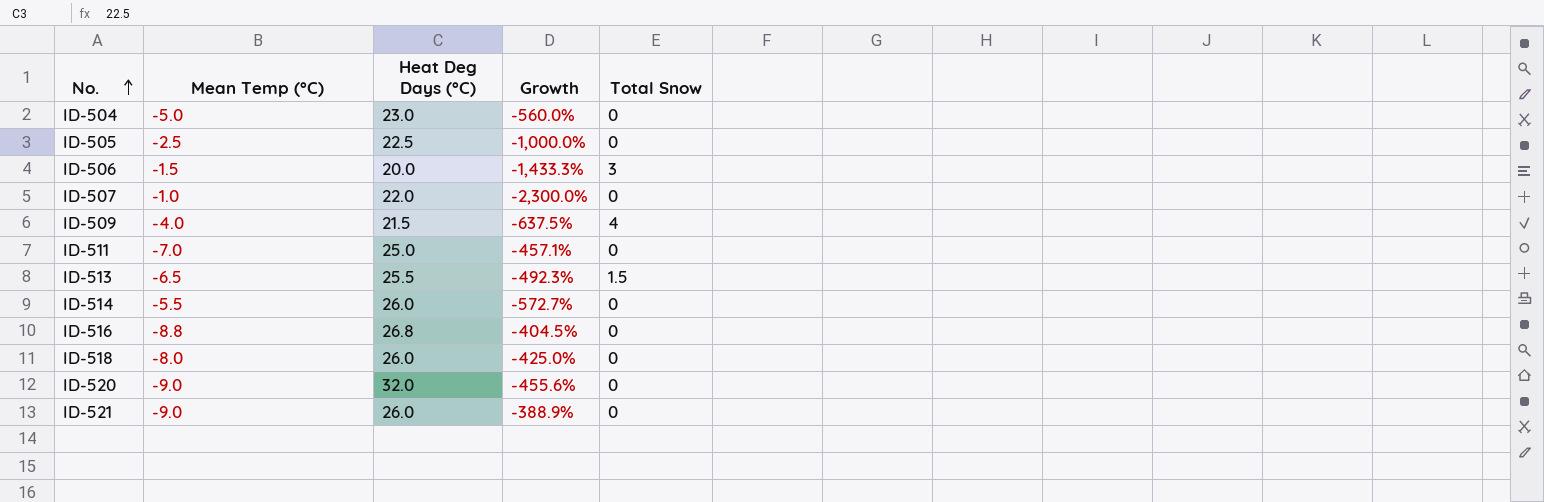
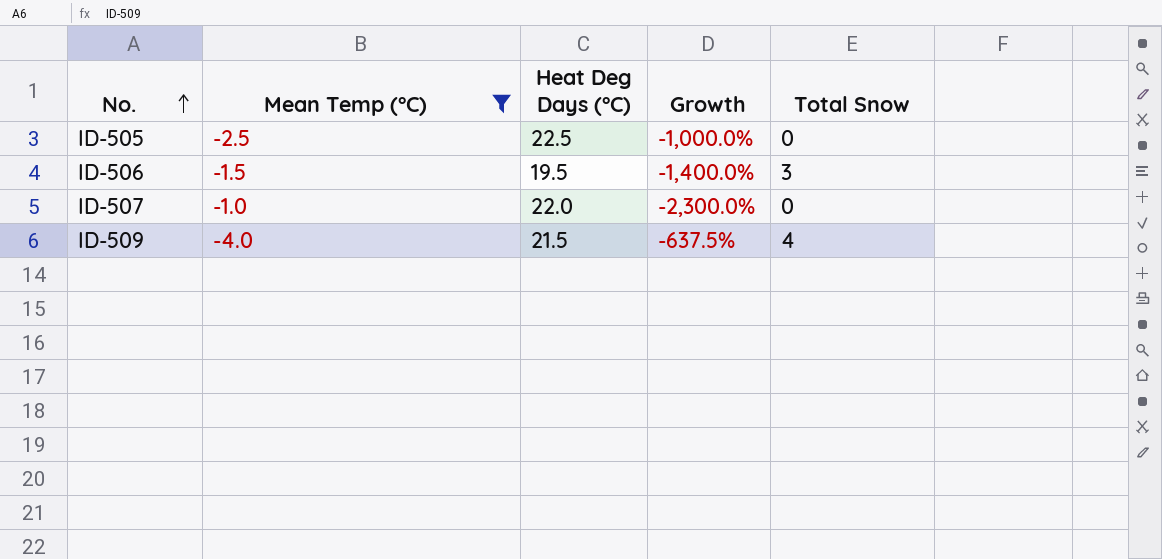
filter: none -> Mean Temp (°C) >= -4.0
ID-506 | Heat Deg Days (°C): 20.0 -> 19.5
ID-506 | Growth: -1,433.3% -> -1,400.0%

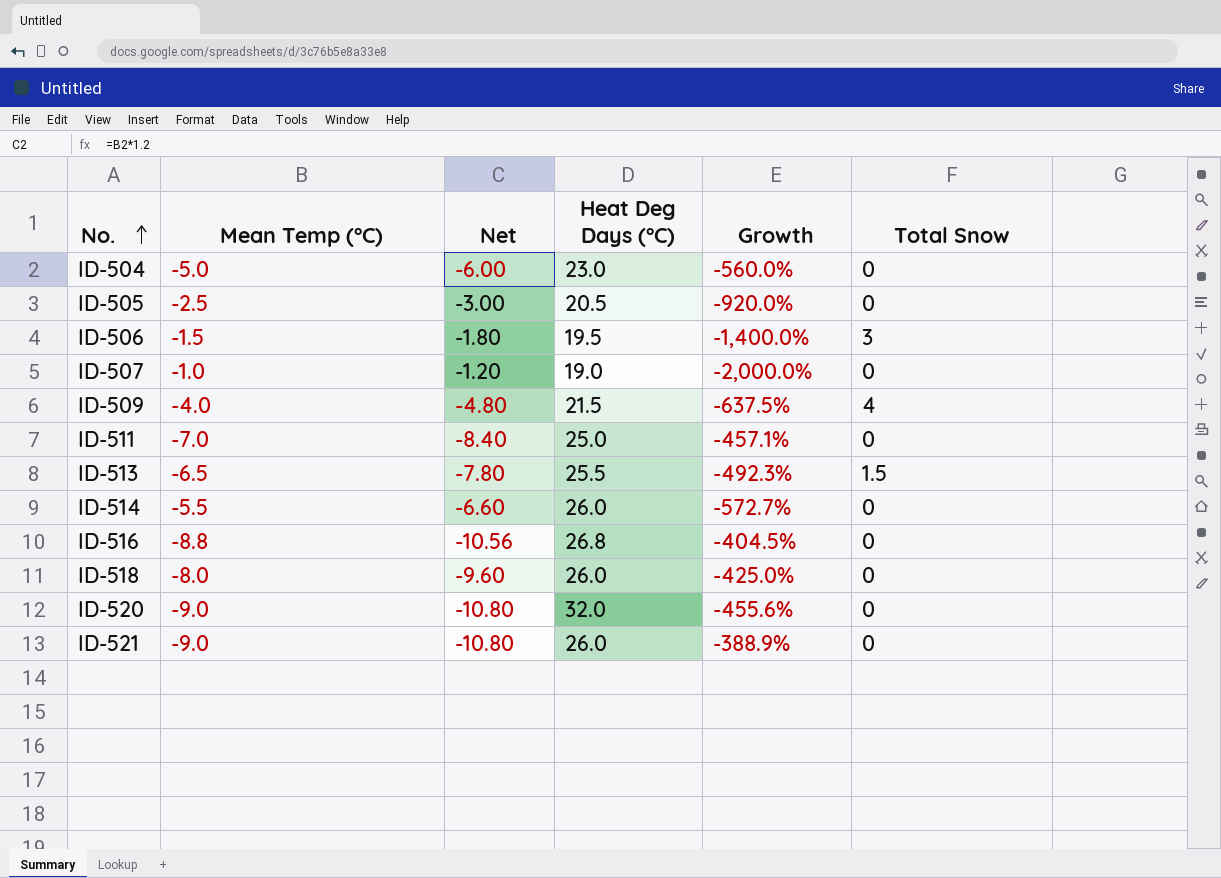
filter: Mean Temp (°C) >= -4.0 -> none
column Net | formula: none -> [Mean Temp (°C)] * 1.2
ID-505 | Heat Deg Days (°C): 22.5 -> 20.5
ID-505 | Growth: -1,000.0% -> -920.0%
ID-507 | Heat Deg Days (°C): 22.0 -> 19.0
ID-507 | Growth: -2,300.0% -> -2,000.0%

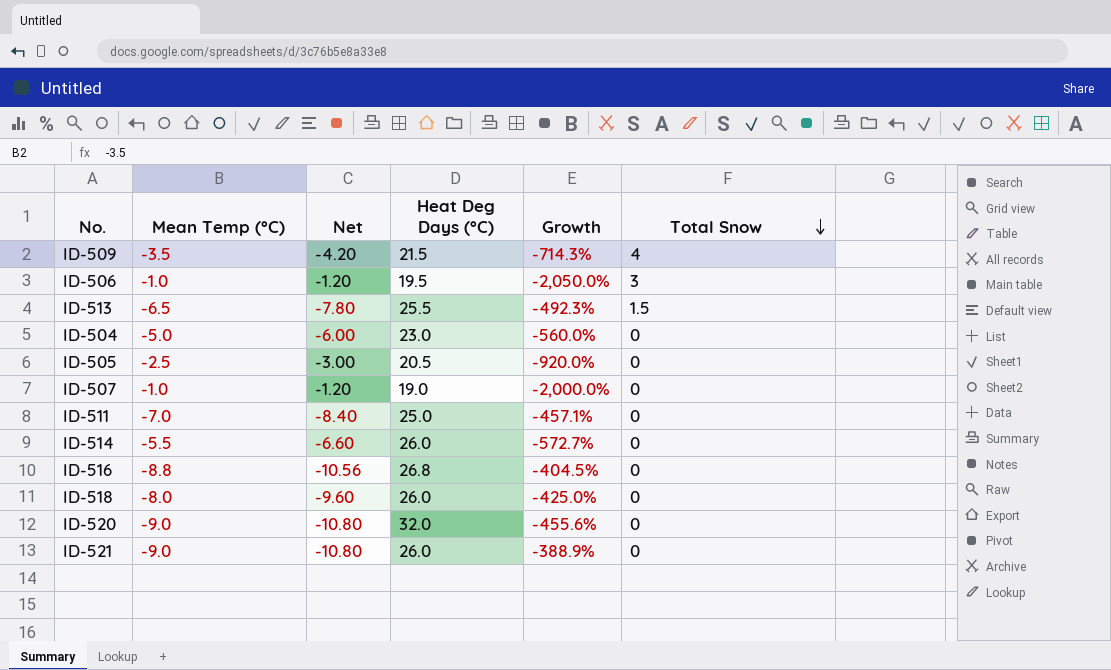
row order: No. ascending -> Total Snow descending
ID-509 | Mean Temp (°C): -4.0 -> -3.5
ID-509 | Net: -4.80 -> -4.20
ID-509 | Growth: -637.5% -> -714.3%
ID-506 | Mean Temp (°C): -1.5 -> -1.0
ID-506 | Net: -1.80 -> -1.20
ID-506 | Growth: -1,400.0% -> -2,050.0%

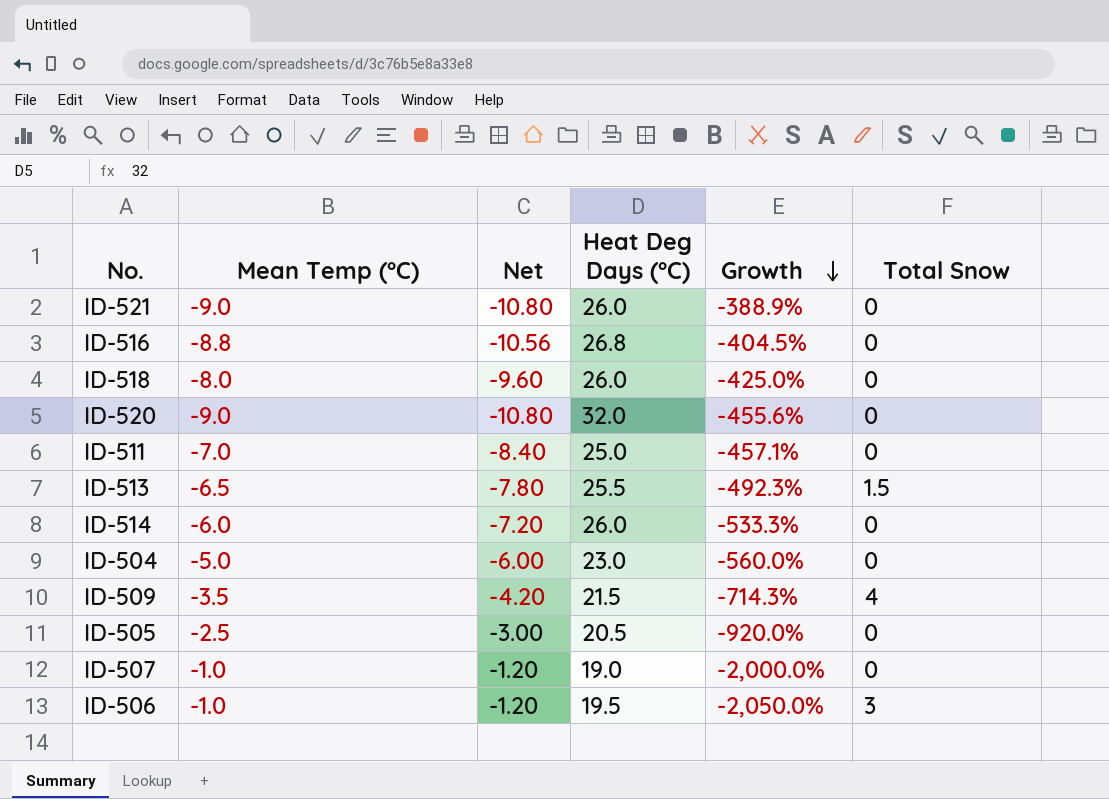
row order: Total Snow descending -> Growth descending
ID-514 | Mean Temp (°C): -5.5 -> -6.0
ID-514 | Net: -6.60 -> -7.20
ID-514 | Growth: -572.7% -> -533.3%

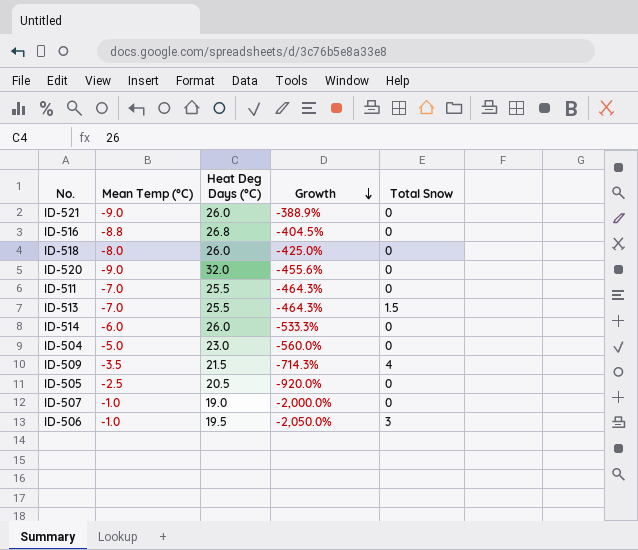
column Net | formula: [Mean Temp (°C)] * 1.2 -> none
ID-511 | Heat Deg Days (°C): 25.0 -> 25.5
ID-511 | Growth: -457.1% -> -464.3%
ID-513 | Mean Temp (°C): -6.5 -> -7.0
ID-513 | Growth: -492.3% -> -464.3%

